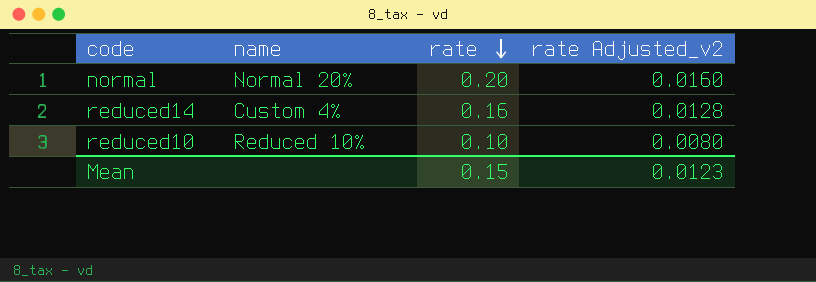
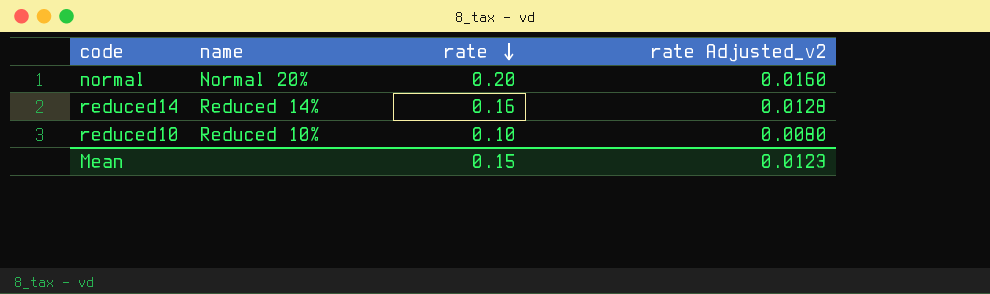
reduced14 | name: Custom 4% -> Reduced 14%

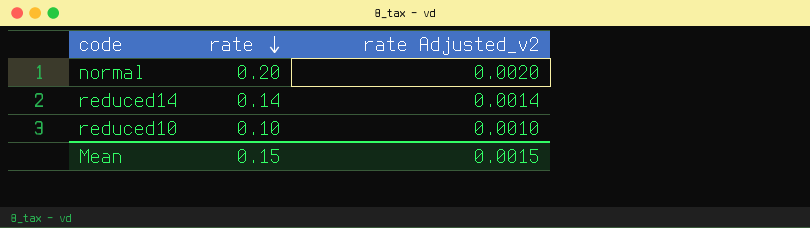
column name | position: 2 -> none
column rate Adjusted_v2 | formula: [rate] * 0.08 -> [rate] * 0.01
reduced14 | rate: 0.16 -> 0.14
Mean | rate Adjusted_v2: 0.0123 -> 0.0015

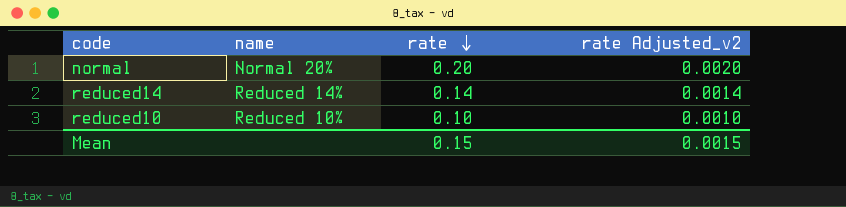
column name | position: none -> 2

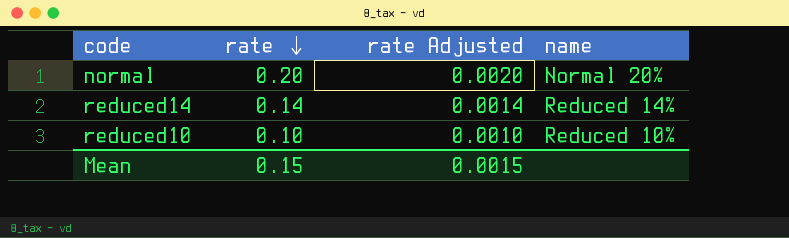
column name: rate Adjusted_v2 -> rate Adjusted
column name | position: 2 -> 4

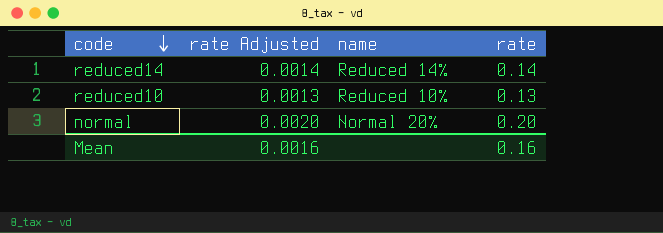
row order: rate descending -> code descending
column rate | position: 2 -> 4
reduced10 | rate Adjusted: 0.0010 -> 0.0013
reduced10 | rate: 0.10 -> 0.13
Mean | rate Adjusted: 0.0015 -> 0.0016
Mean | rate: 0.15 -> 0.16

